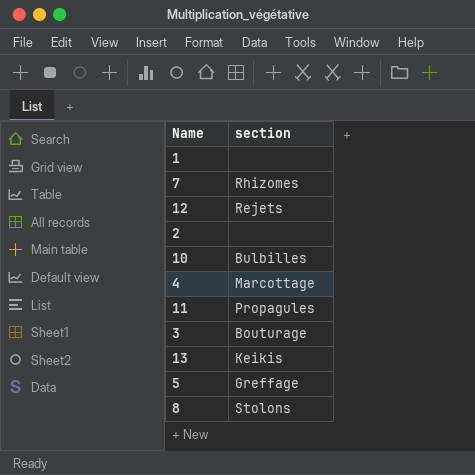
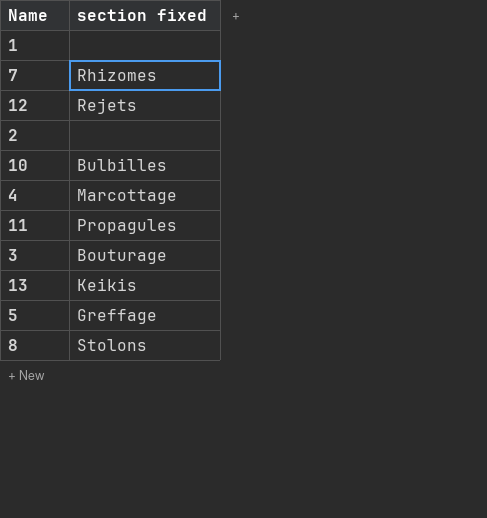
column name: section -> section fixed

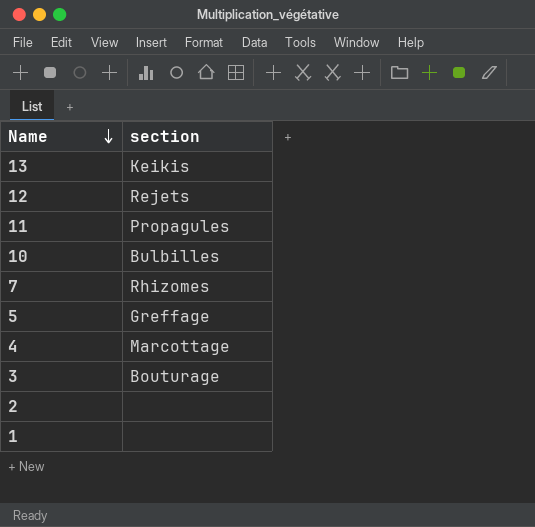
row order: none -> Name descending
column name: section fixed -> section
row 8: Stolons -> none

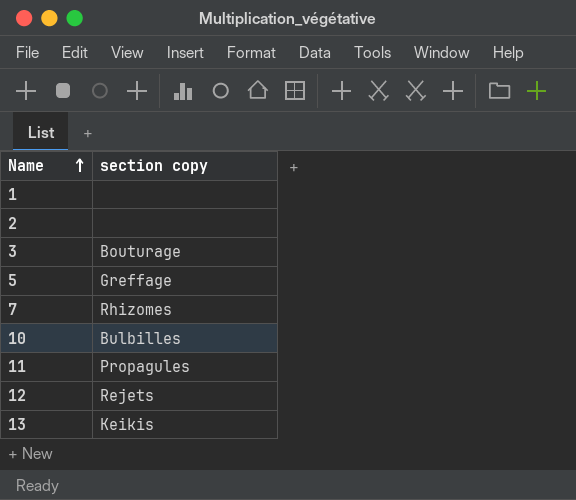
row order: Name descending -> Name ascending
column name: section -> section copy
row 4: Marcottage -> none

